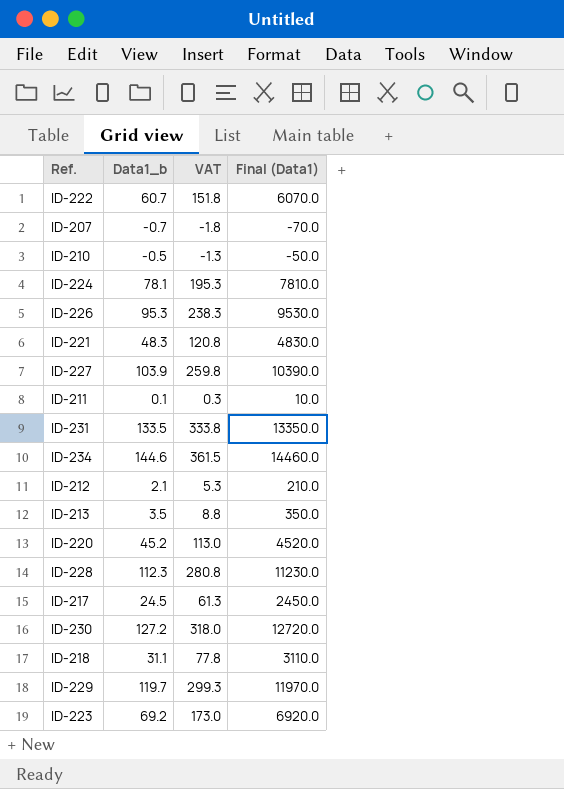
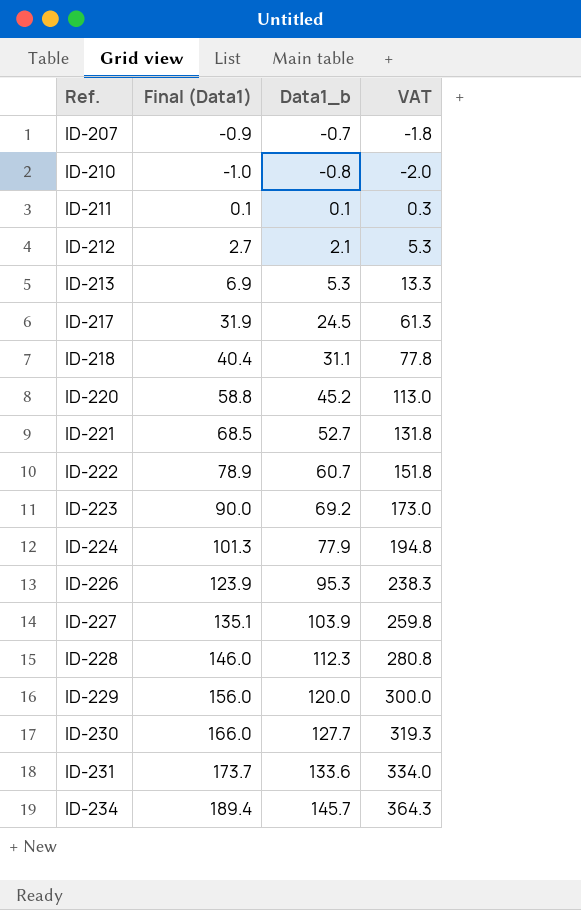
row order: none -> Ref. ascending
column Final (Data1) | formula: [Data1_b] * 100 -> [Data1_b] * 1.3
column Final (Data1) | position: 4 -> 2
ID-210 | Data1_b: -0.5 -> -0.8
ID-210 | VAT: -1.3 -> -2.0
ID-213 | Data1_b: 3.5 -> 5.3
ID-213 | VAT: 8.8 -> 13.3
ID-221 | Data1_b: 48.3 -> 52.7
ID-221 | VAT: 120.8 -> 131.8
ID-224 | Data1_b: 78.1 -> 77.9
ID-224 | VAT: 195.3 -> 194.8
ID-229 | Data1_b: 119.7 -> 120.0
ID-229 | VAT: 299.3 -> 300.0
ID-230 | Data1_b: 127.2 -> 127.7
ID-230 | VAT: 318.0 -> 319.3
ID-231 | Data1_b: 133.5 -> 133.6
ID-231 | VAT: 333.8 -> 334.0
ID-234 | Data1_b: 144.6 -> 145.7
ID-234 | VAT: 361.5 -> 364.3

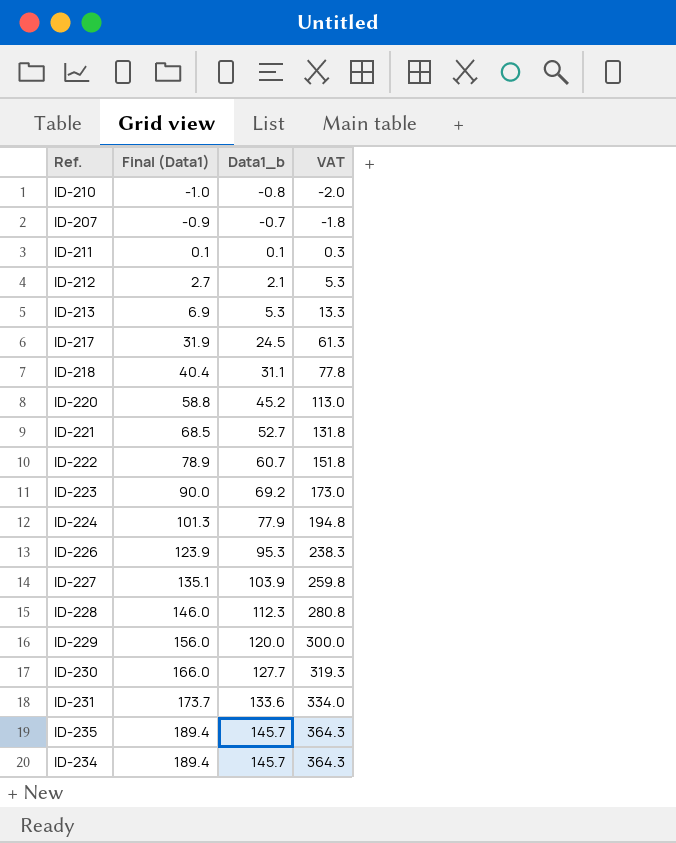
row order: Ref. ascending -> Final (Data1) ascending
row ID-235: none -> 189.4 | 145.7 | 364.3

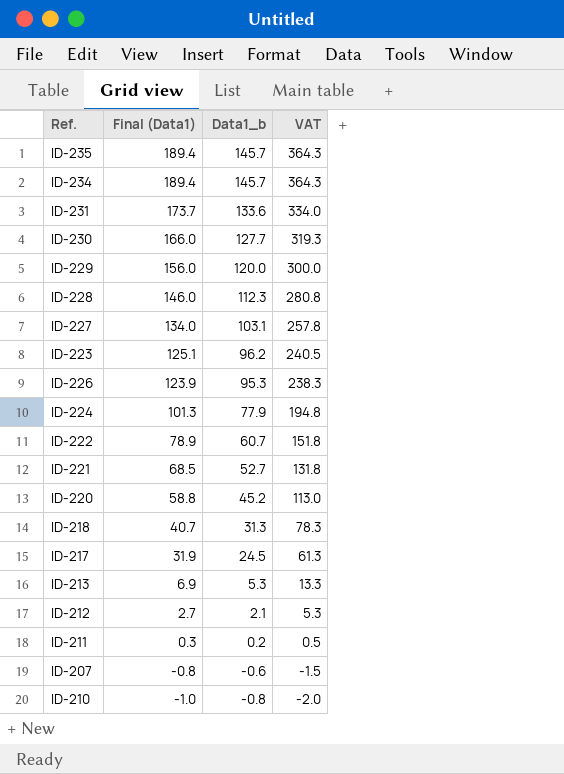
row order: Final (Data1) ascending -> Final (Data1) descending
ID-227 | Final (Data1): 135.1 -> 134.0
ID-227 | Data1_b: 103.9 -> 103.1
ID-227 | VAT: 259.8 -> 257.8
ID-223 | Final (Data1): 90.0 -> 125.1
ID-223 | Data1_b: 69.2 -> 96.2
ID-223 | VAT: 173.0 -> 240.5
ID-218 | Final (Data1): 40.4 -> 40.7
ID-218 | Data1_b: 31.1 -> 31.3
ID-218 | VAT: 77.8 -> 78.3
ID-211 | Final (Data1): 0.1 -> 0.3
ID-211 | Data1_b: 0.1 -> 0.2
ID-211 | VAT: 0.3 -> 0.5
ID-207 | Final (Data1): -0.9 -> -0.8
ID-207 | Data1_b: -0.7 -> -0.6
ID-207 | VAT: -1.8 -> -1.5

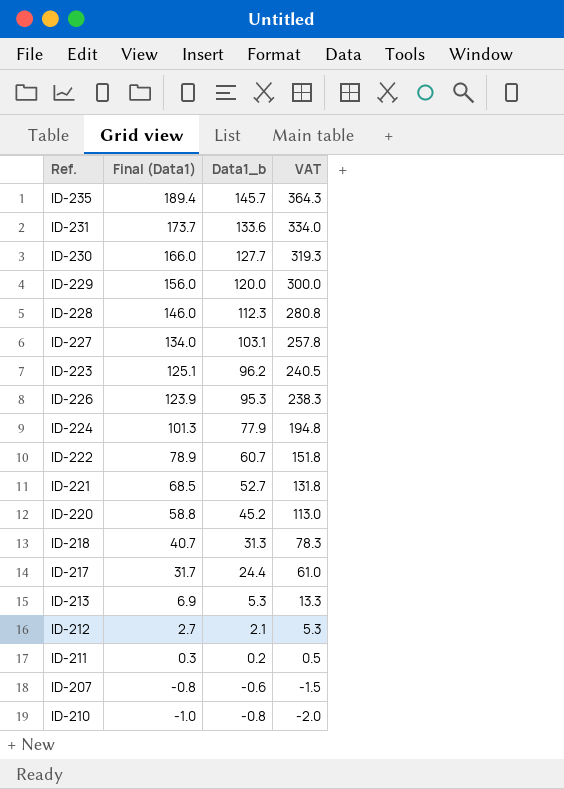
row ID-234: 189.4 | 145.7 | 364.3 -> none
ID-217 | Final (Data1): 31.9 -> 31.7
ID-217 | Data1_b: 24.5 -> 24.4
ID-217 | VAT: 61.3 -> 61.0

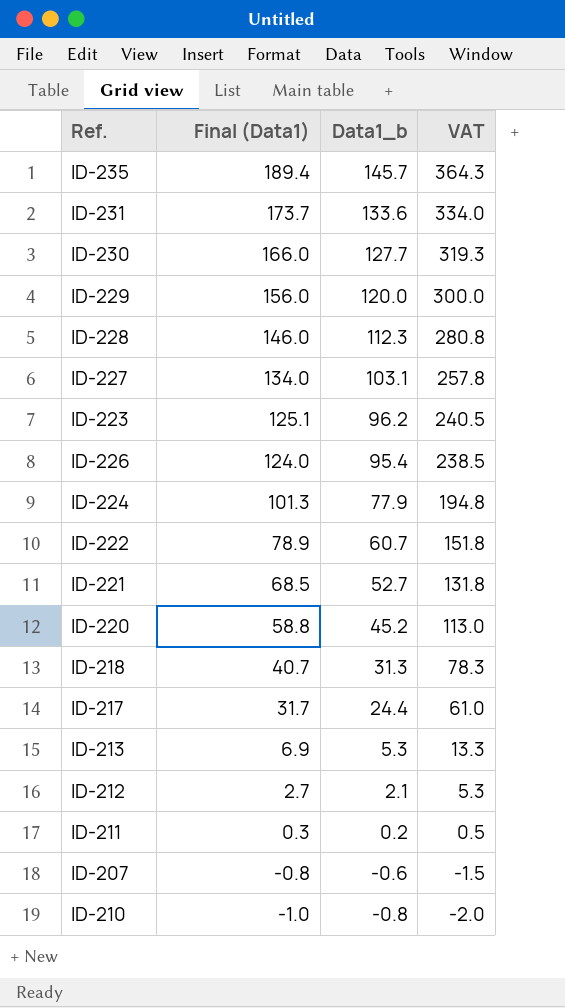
ID-226 | Final (Data1): 123.9 -> 124.0
ID-226 | Data1_b: 95.3 -> 95.4
ID-226 | VAT: 238.3 -> 238.5

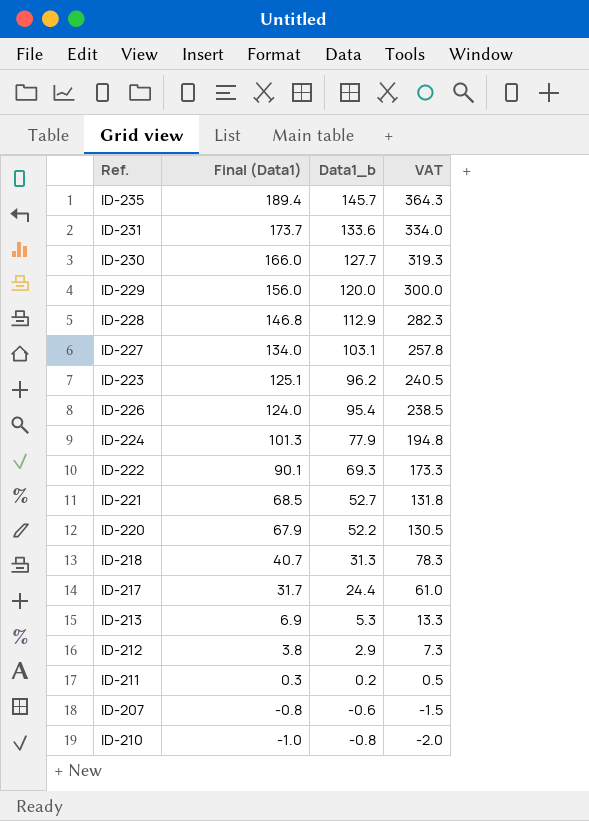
ID-228 | Final (Data1): 146.0 -> 146.8
ID-228 | Data1_b: 112.3 -> 112.9
ID-228 | VAT: 280.8 -> 282.3
ID-222 | Final (Data1): 78.9 -> 90.1
ID-222 | Data1_b: 60.7 -> 69.3
ID-222 | VAT: 151.8 -> 173.3
ID-220 | Final (Data1): 58.8 -> 67.9
ID-220 | Data1_b: 45.2 -> 52.2
ID-220 | VAT: 113.0 -> 130.5
ID-212 | Final (Data1): 2.7 -> 3.8
ID-212 | Data1_b: 2.1 -> 2.9
ID-212 | VAT: 5.3 -> 7.3

